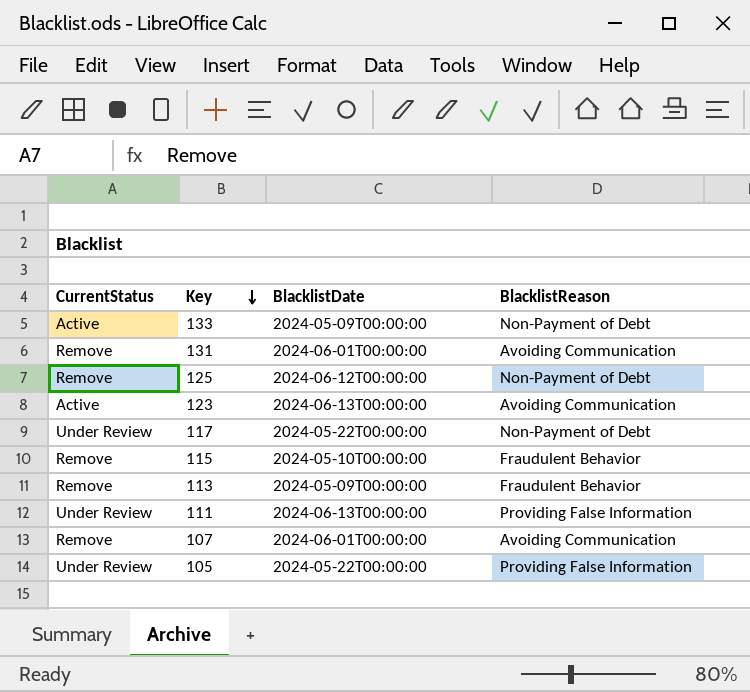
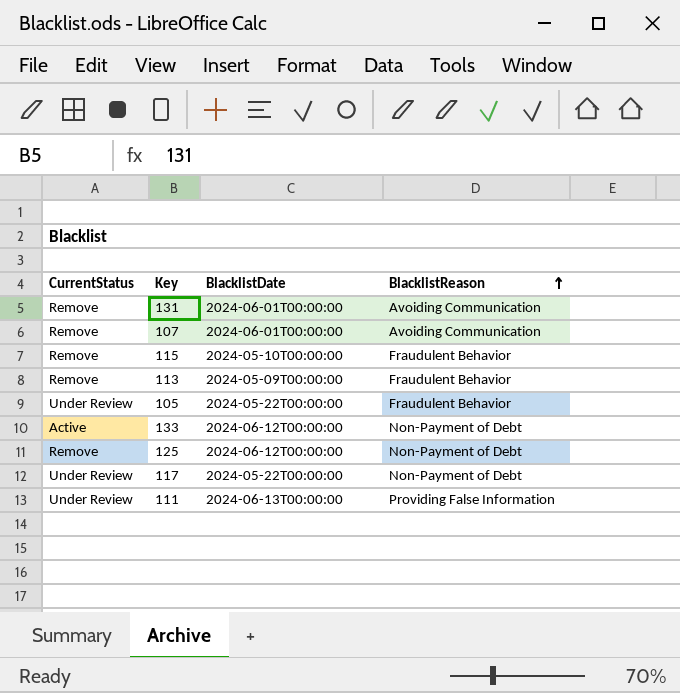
row order: Key descending -> BlacklistReason ascending
row 123: Active | 2024-06-13T00:00:00 | Avoiding Communication -> none
105 | BlacklistReason: Providing False Information -> Fraudulent Behavior
133 | BlacklistDate: 2024-05-09T00:00:00 -> 2024-06-12T00:00:00

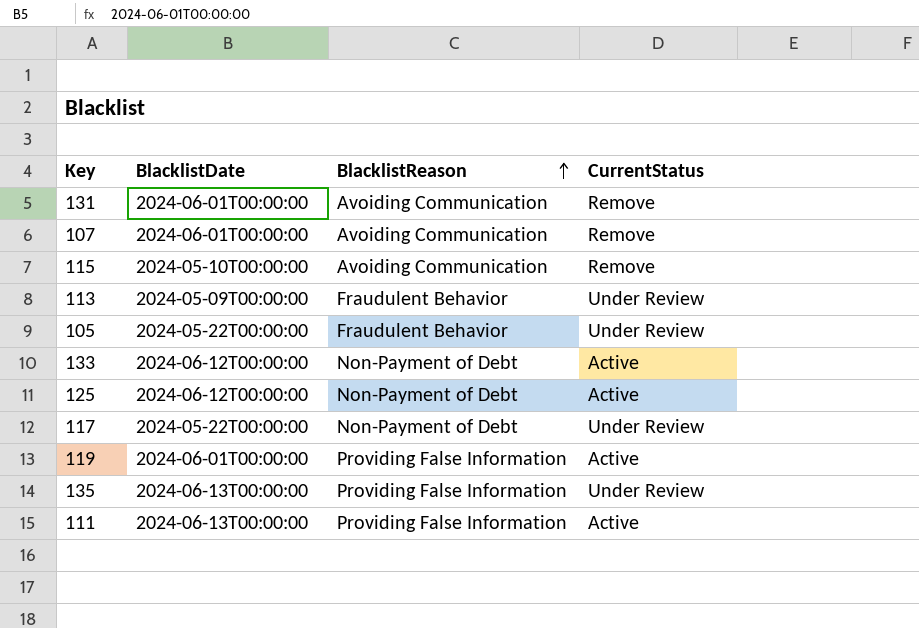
column CurrentStatus | position: 1 -> 4
115 | BlacklistReason: Fraudulent Behavior -> Avoiding Communication
113 | CurrentStatus: Remove -> Under Review
125 | CurrentStatus: Remove -> Active
row 119: none -> 2024-06-01T00:00:00 | Providing False Information | Active
row 135: none -> 2024-06-13T00:00:00 | Providing False Information | Under Review
111 | CurrentStatus: Under Review -> Active

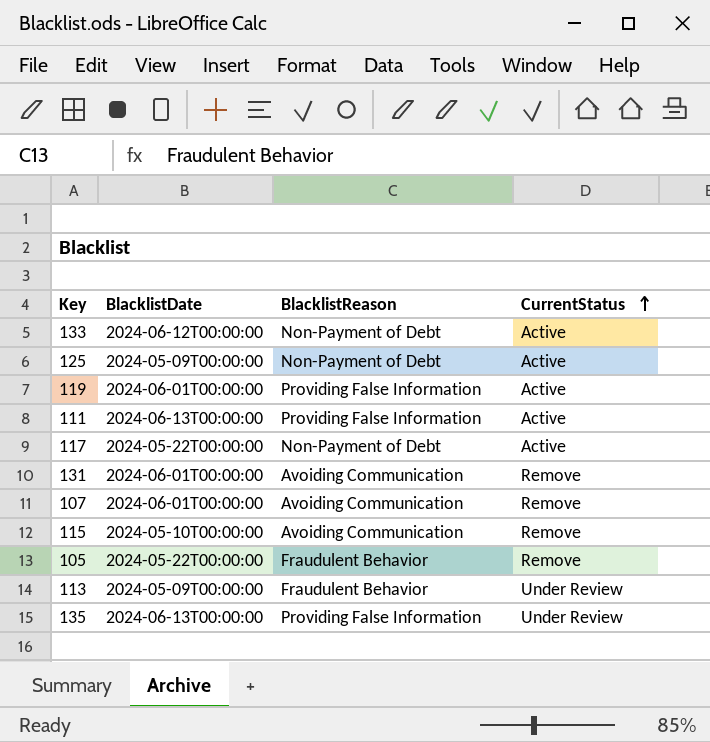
row order: BlacklistReason ascending -> CurrentStatus ascending
125 | BlacklistDate: 2024-06-12T00:00:00 -> 2024-05-09T00:00:00
117 | CurrentStatus: Under Review -> Active
105 | CurrentStatus: Under Review -> Remove

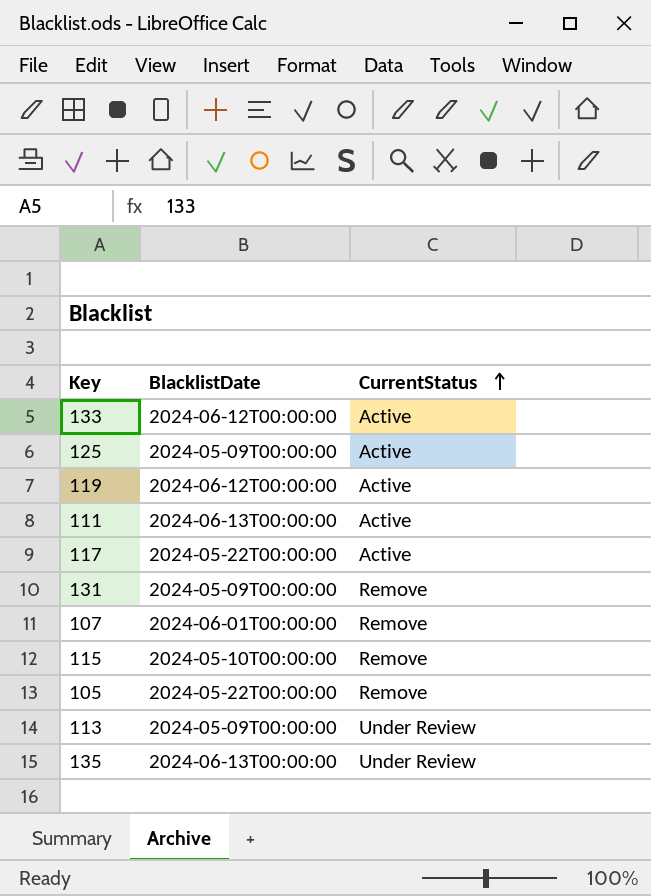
column BlacklistReason | position: 3 -> none
119 | BlacklistDate: 2024-06-01T00:00:00 -> 2024-06-12T00:00:00
131 | BlacklistDate: 2024-06-01T00:00:00 -> 2024-05-09T00:00:00

